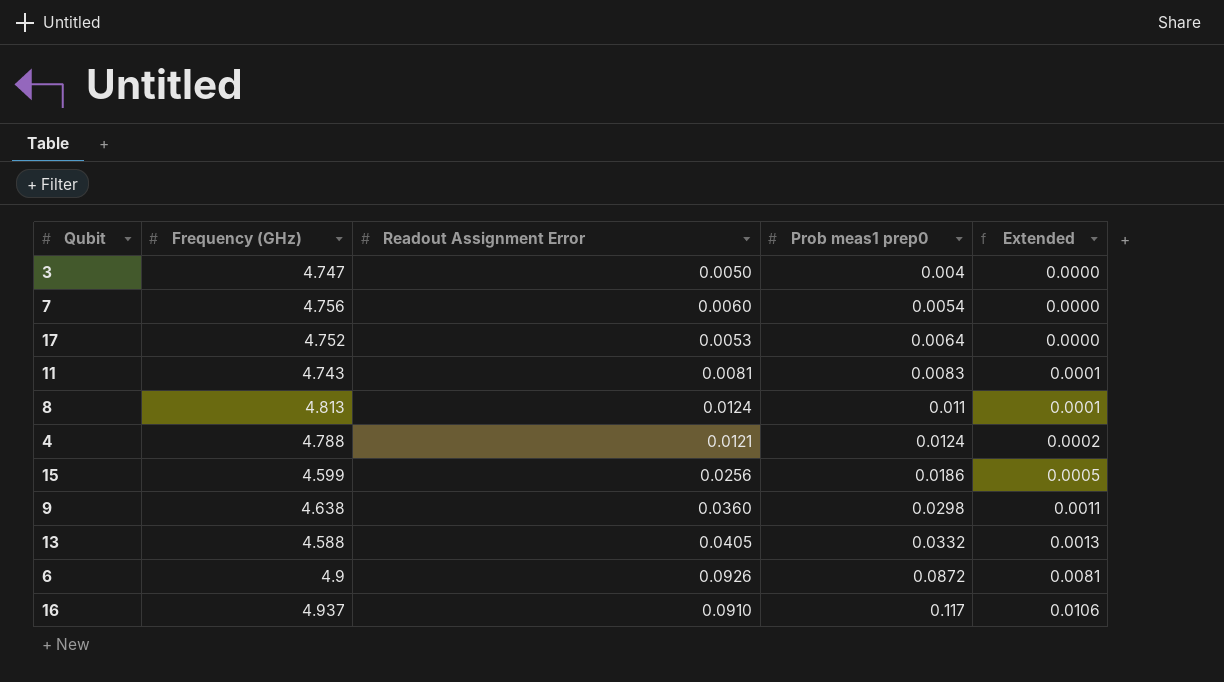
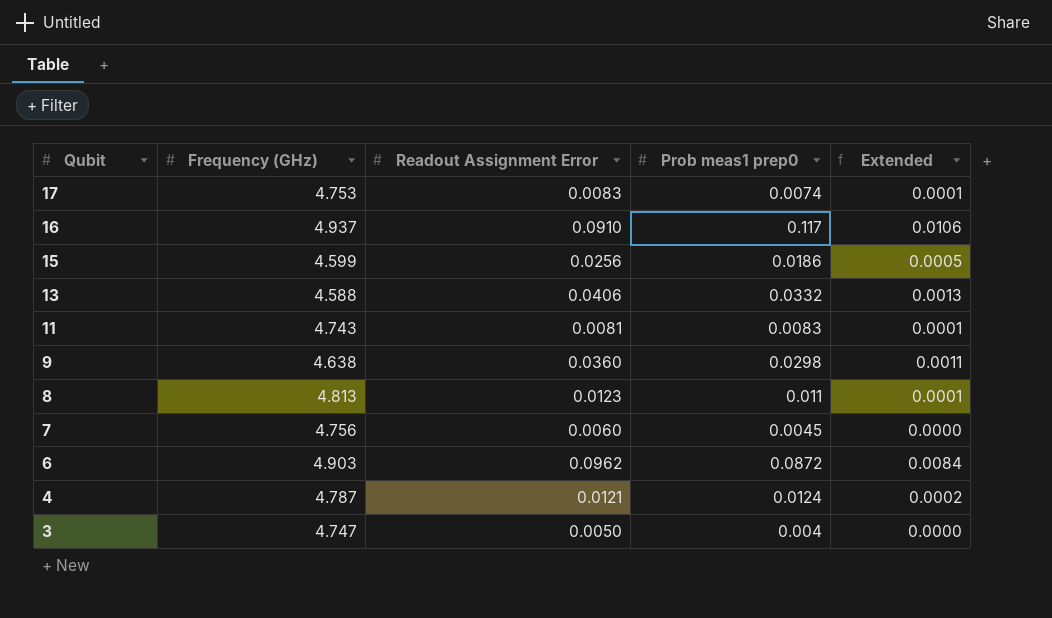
row order: Prob meas1 prep0 ascending -> Qubit descending
17 | Frequency (GHz): 4.752 -> 4.753
17 | Readout Assignment Error: 0.0053 -> 0.0083
17 | Prob meas1 prep0: 0.0064 -> 0.0074
17 | Extended: 0.0000 -> 0.0001
13 | Readout Assignment Error: 0.0405 -> 0.0406
8 | Readout Assignment Error: 0.0124 -> 0.0123
7 | Prob meas1 prep0: 0.0054 -> 0.0045
6 | Frequency (GHz): 4.9 -> 4.903
6 | Readout Assignment Error: 0.0926 -> 0.0962
6 | Extended: 0.0081 -> 0.0084
4 | Frequency (GHz): 4.788 -> 4.787

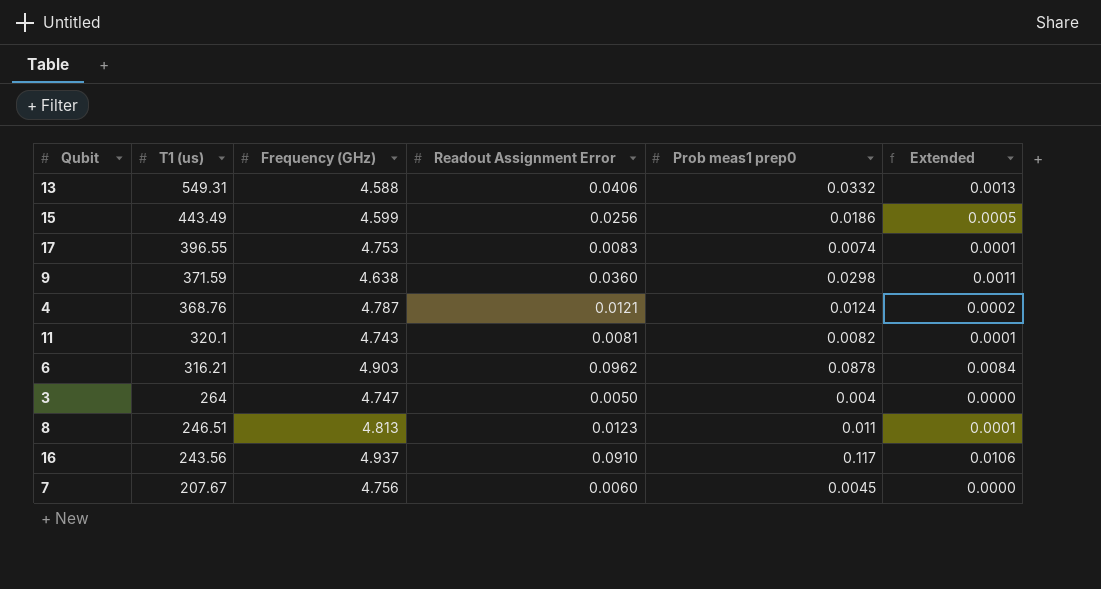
row order: Qubit descending -> T1 (us) descending
column T1 (us) | position: none -> 2
11 | Prob meas1 prep0: 0.0083 -> 0.0082
6 | Prob meas1 prep0: 0.0872 -> 0.0878

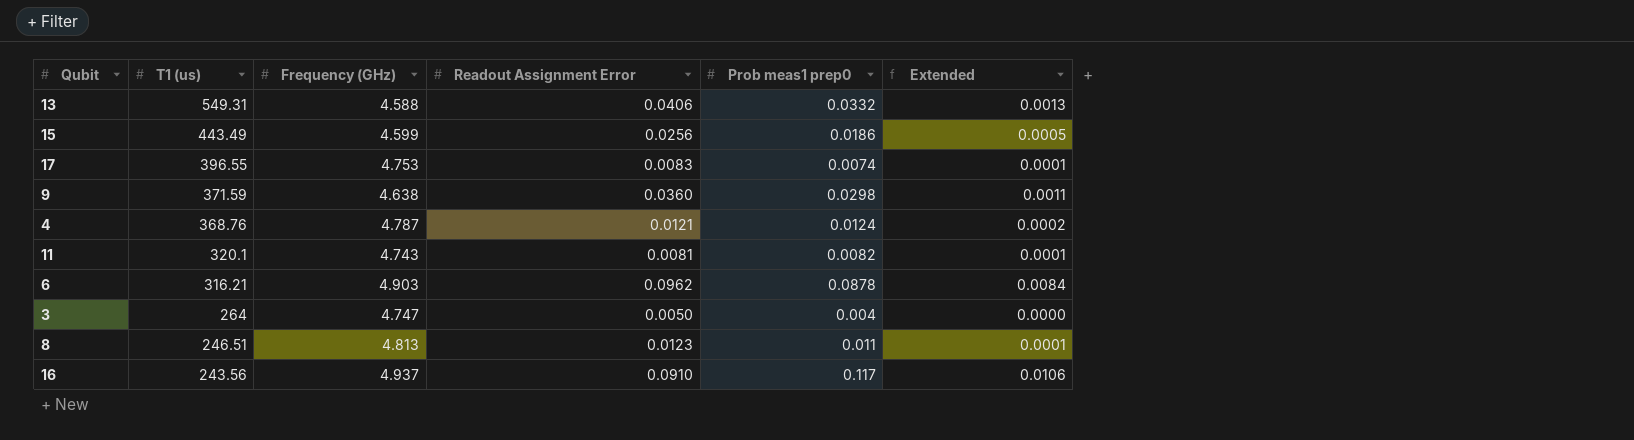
row 7: 207.67 | 4.756 | 0.0060 | 0.0045 | 0.0000 -> none

